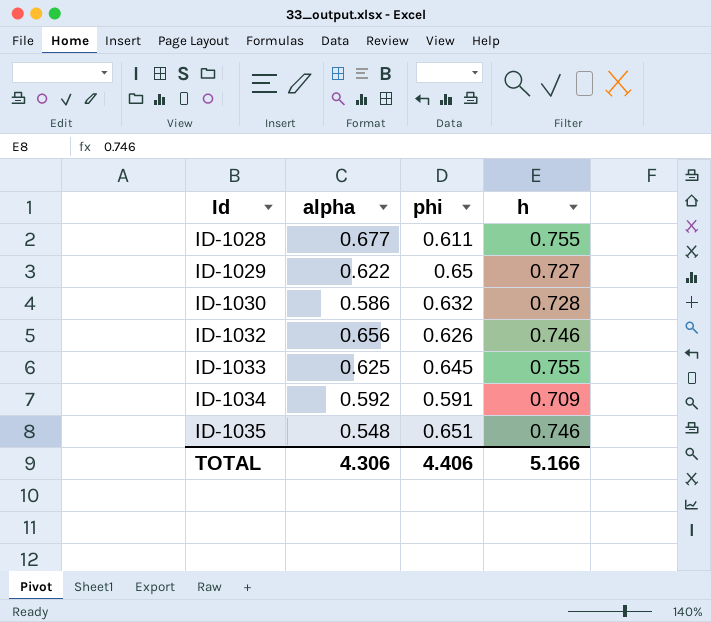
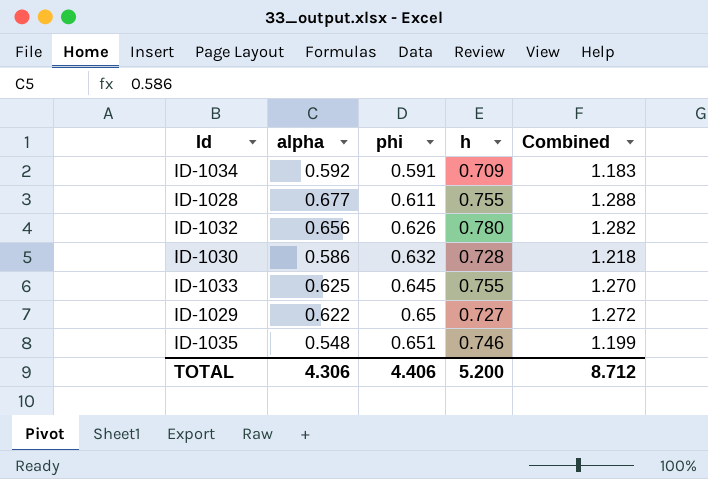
row order: Id ascending -> phi ascending
column Combined | formula: none -> [alpha] + [phi]
ID-1032 | h: 0.746 -> 0.780
TOTAL | h: 5.166 -> 5.200

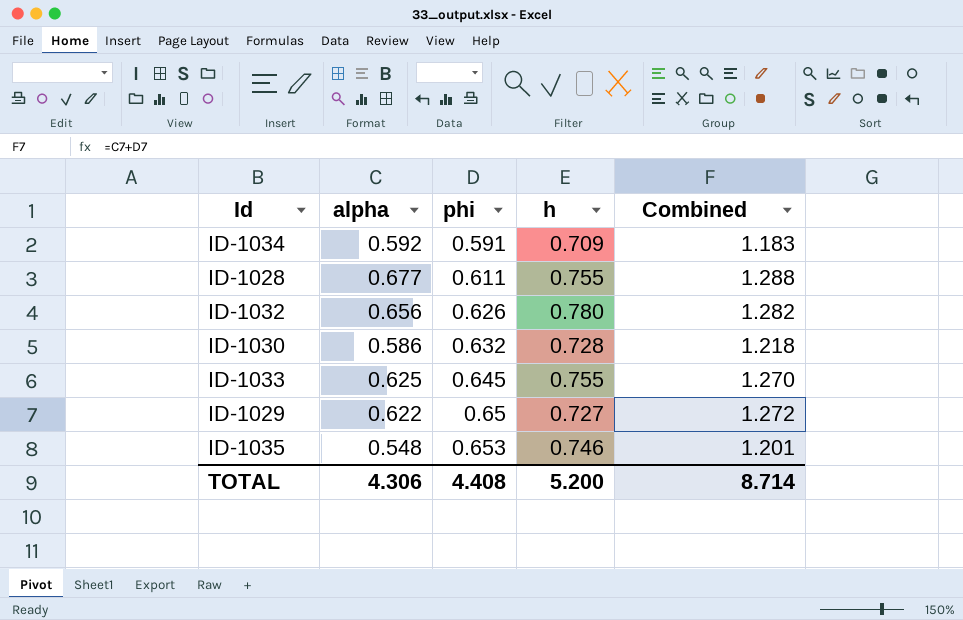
ID-1035 | phi: 0.651 -> 0.653
ID-1035 | Combined: 1.199 -> 1.201
TOTAL | phi: 4.406 -> 4.408
TOTAL | Combined: 8.712 -> 8.714

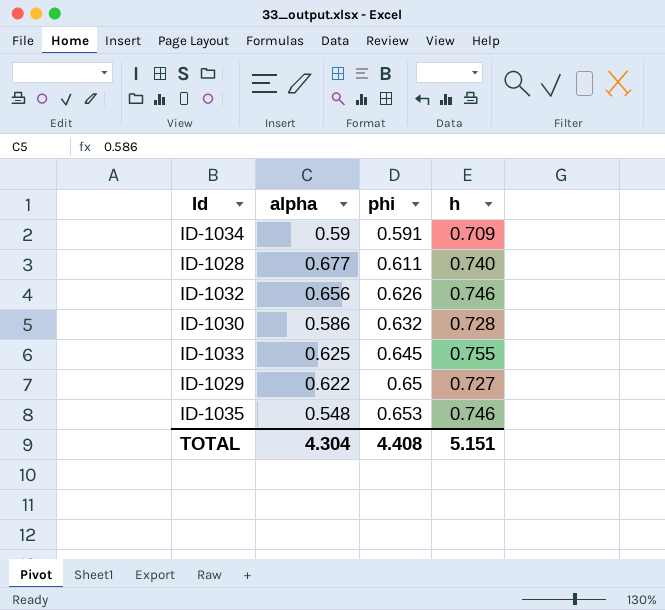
column Combined | formula: [alpha] + [phi] -> none
ID-1034 | alpha: 0.592 -> 0.59
ID-1028 | h: 0.755 -> 0.740
ID-1032 | h: 0.780 -> 0.746
TOTAL | alpha: 4.306 -> 4.304
TOTAL | h: 5.200 -> 5.151

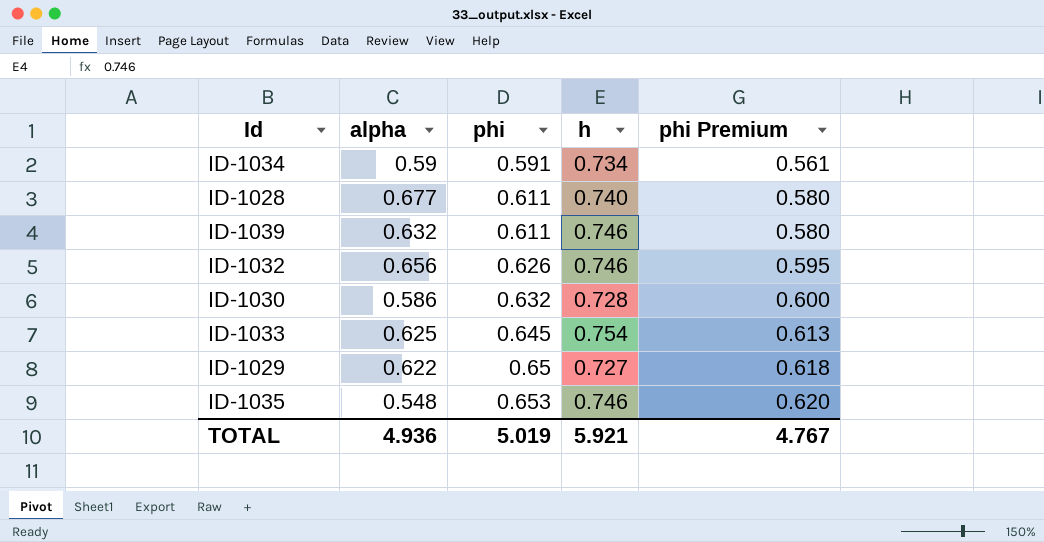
column phi Premium | formula: none -> [phi] * 0.95
ID-1034 | h: 0.709 -> 0.734
row ID-1039: none -> 0.632 | 0.611 | 0.746 | 0.580
ID-1033 | h: 0.755 -> 0.754
TOTAL | alpha: 4.304 -> 4.936
TOTAL | phi: 4.408 -> 5.019
TOTAL | h: 5.151 -> 5.921

